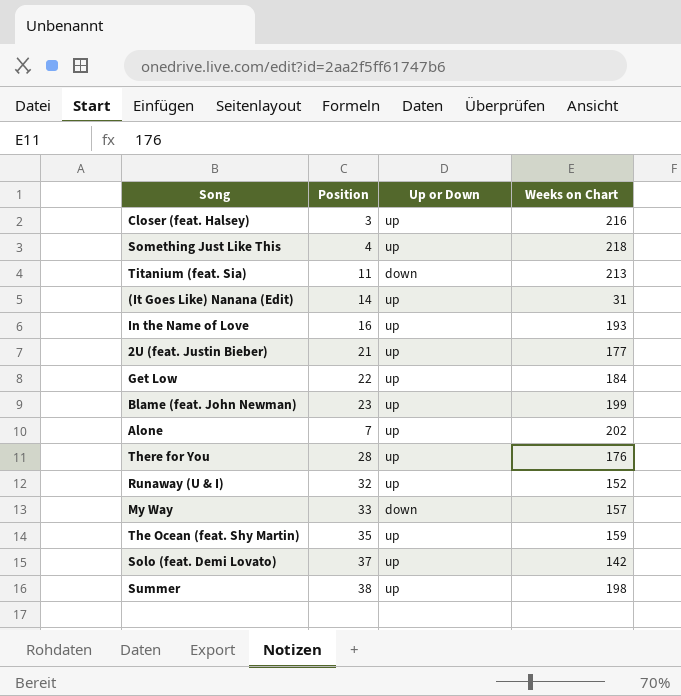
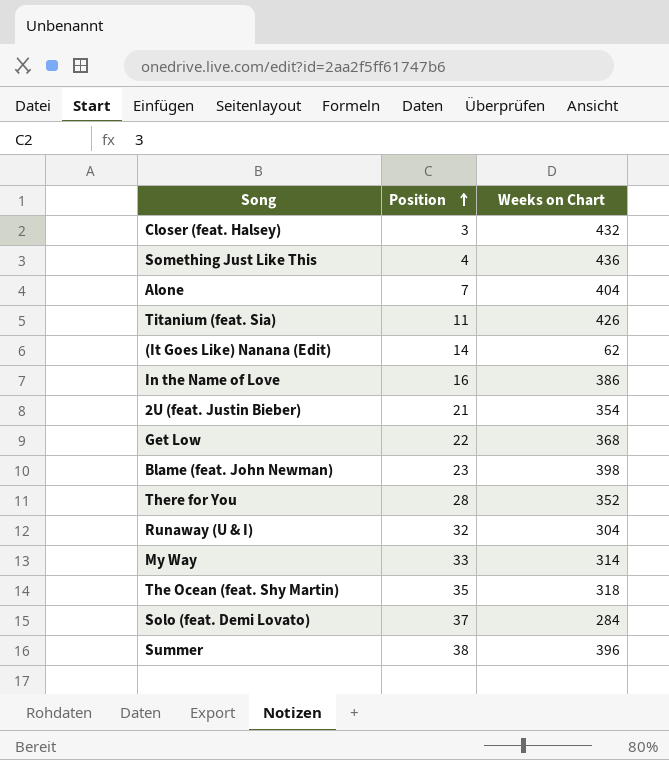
row order: none -> Position ascending
column Up or Down | position: 3 -> none
Closer (feat. Halsey) | Weeks on Chart: 216 -> 432
Something Just Like This | Weeks on Chart: 218 -> 436
Alone | Weeks on Chart: 202 -> 404
Titanium (feat. Sia) | Weeks on Chart: 213 -> 426
(It Goes Like) Nanana (Edit) | Weeks on Chart: 31 -> 62
In the Name of Love | Weeks on Chart: 193 -> 386
2U (feat. Justin Bieber) | Weeks on Chart: 177 -> 354
Get Low | Weeks on Chart: 184 -> 368
Blame (feat. John Newman) | Weeks on Chart: 199 -> 398
There for You | Weeks on Chart: 176 -> 352
Runaway (U & I) | Weeks on Chart: 152 -> 304
My Way | Weeks on Chart: 157 -> 314
The Ocean (feat. Shy Martin) | Weeks on Chart: 159 -> 318
Solo (feat. Demi Lovato) | Weeks on Chart: 142 -> 284
Summer | Weeks on Chart: 198 -> 396

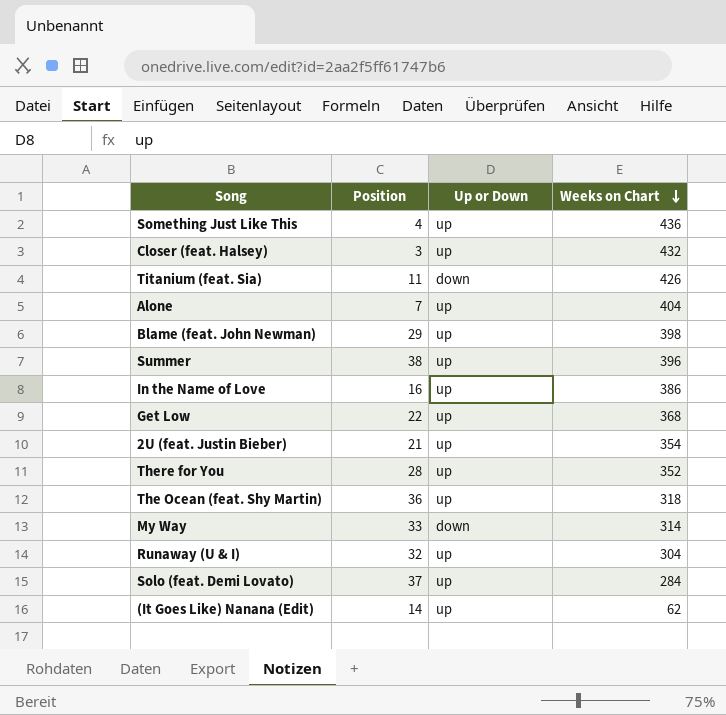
row order: Position ascending -> Weeks on Chart descending
column Up or Down | position: none -> 3
Blame (feat. John Newman) | Position: 23 -> 29
The Ocean (feat. Shy Martin) | Position: 35 -> 36

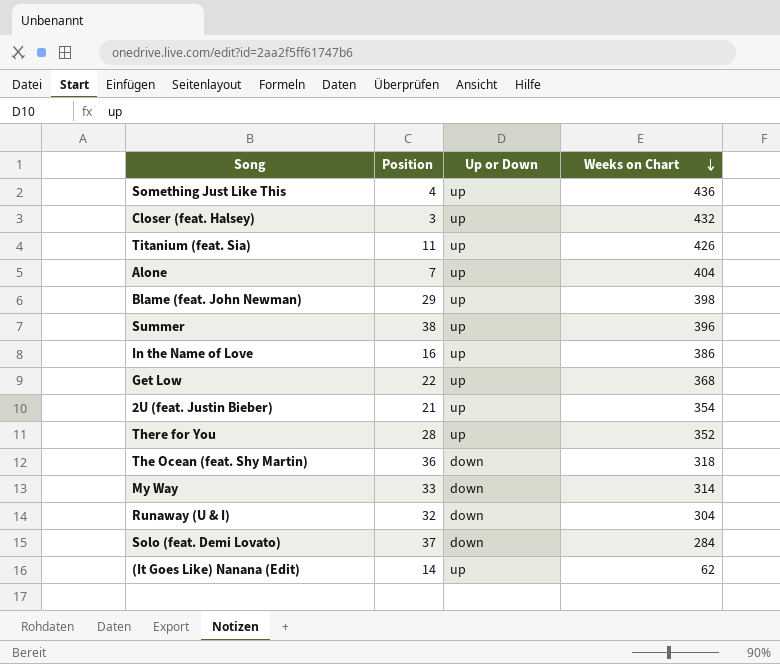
Titanium (feat. Sia) | Up or Down: down -> up
The Ocean (feat. Shy Martin) | Up or Down: up -> down
Runaway (U & I) | Up or Down: up -> down
Solo (feat. Demi Lovato) | Up or Down: up -> down

